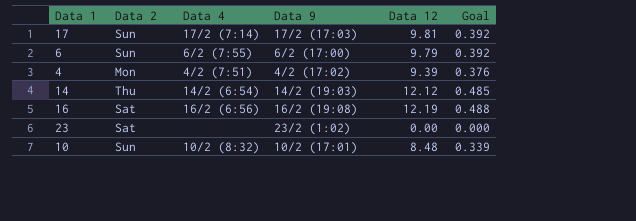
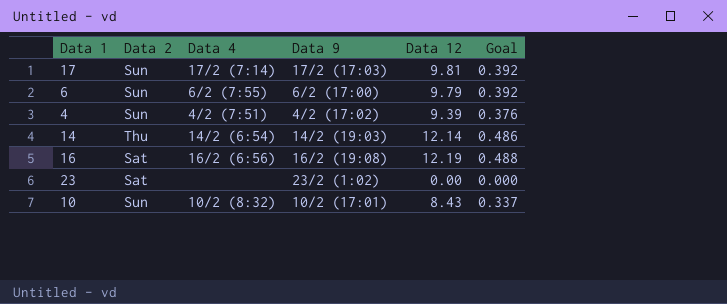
4 | Data 2: Mon -> Sun
14 | Data 12: 12.12 -> 12.14
14 | Goal: 0.485 -> 0.486
10 | Data 12: 8.48 -> 8.43
10 | Goal: 0.339 -> 0.337

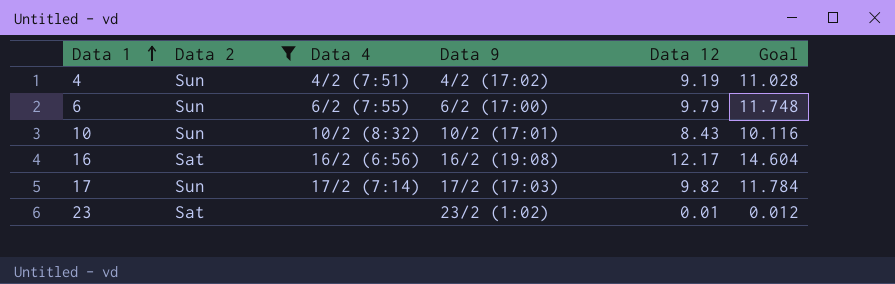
filter: none -> Data 2 != Thu
row order: none -> Data 1 ascending
column Goal | formula: [Data 12] * 0.04 -> [Data 12] * 1.2
4 | Data 12: 9.39 -> 9.19
16 | Data 12: 12.19 -> 12.17
17 | Data 12: 9.81 -> 9.82
23 | Data 12: 0.00 -> 0.01

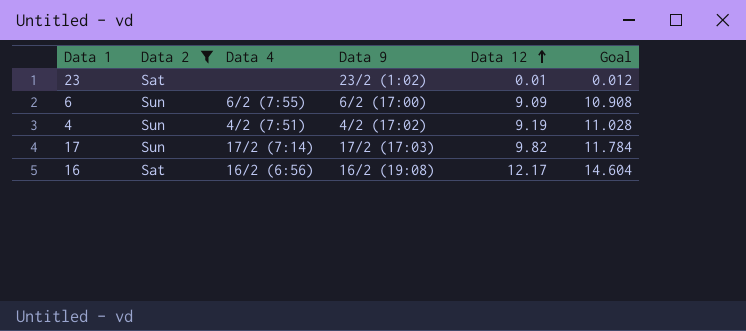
row order: Data 1 ascending -> Data 12 ascending
row 10: Sun | 10/2 (8:32) | 10/2 (17:01) | 8.43 | 10.116 -> none
6 | Data 12: 9.79 -> 9.09
6 | Goal: 11.748 -> 10.908

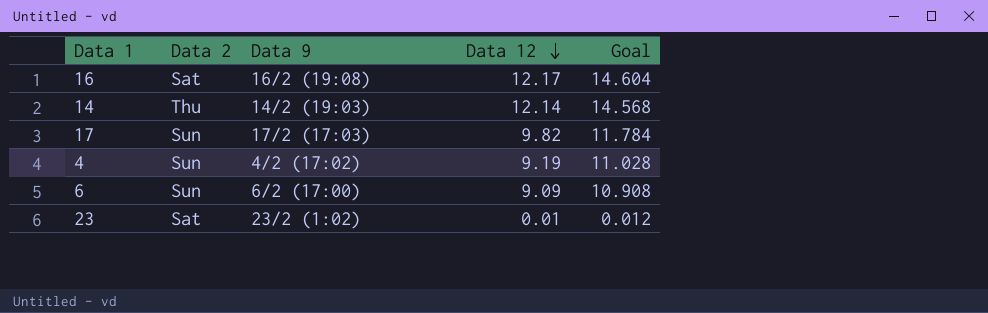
filter: Data 2 != Thu -> none
row order: Data 12 ascending -> Data 12 descending
column Data 4 | position: 3 -> none

